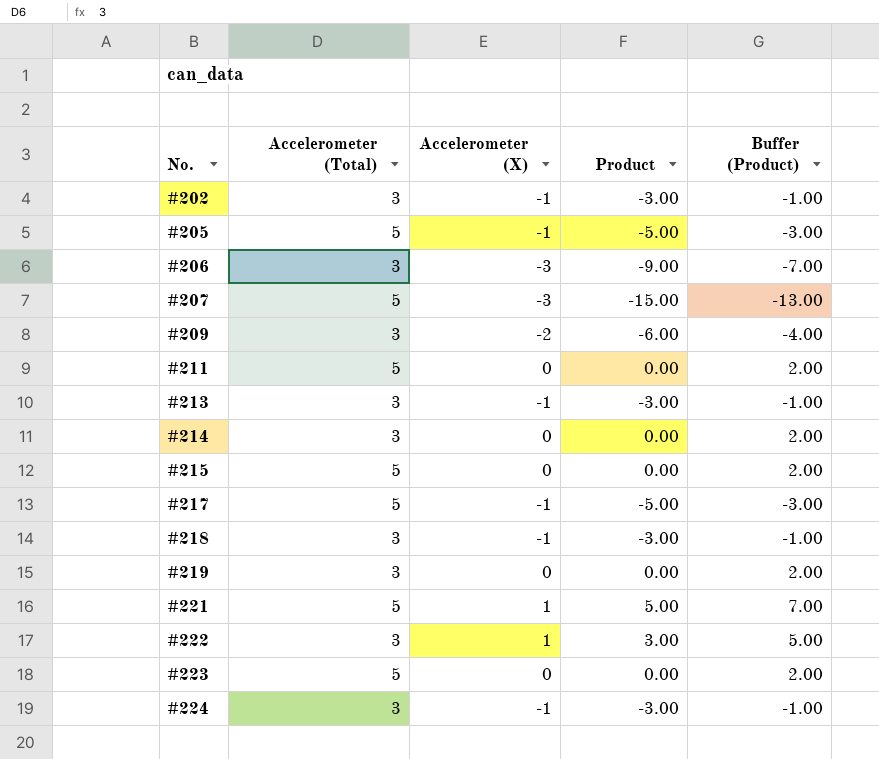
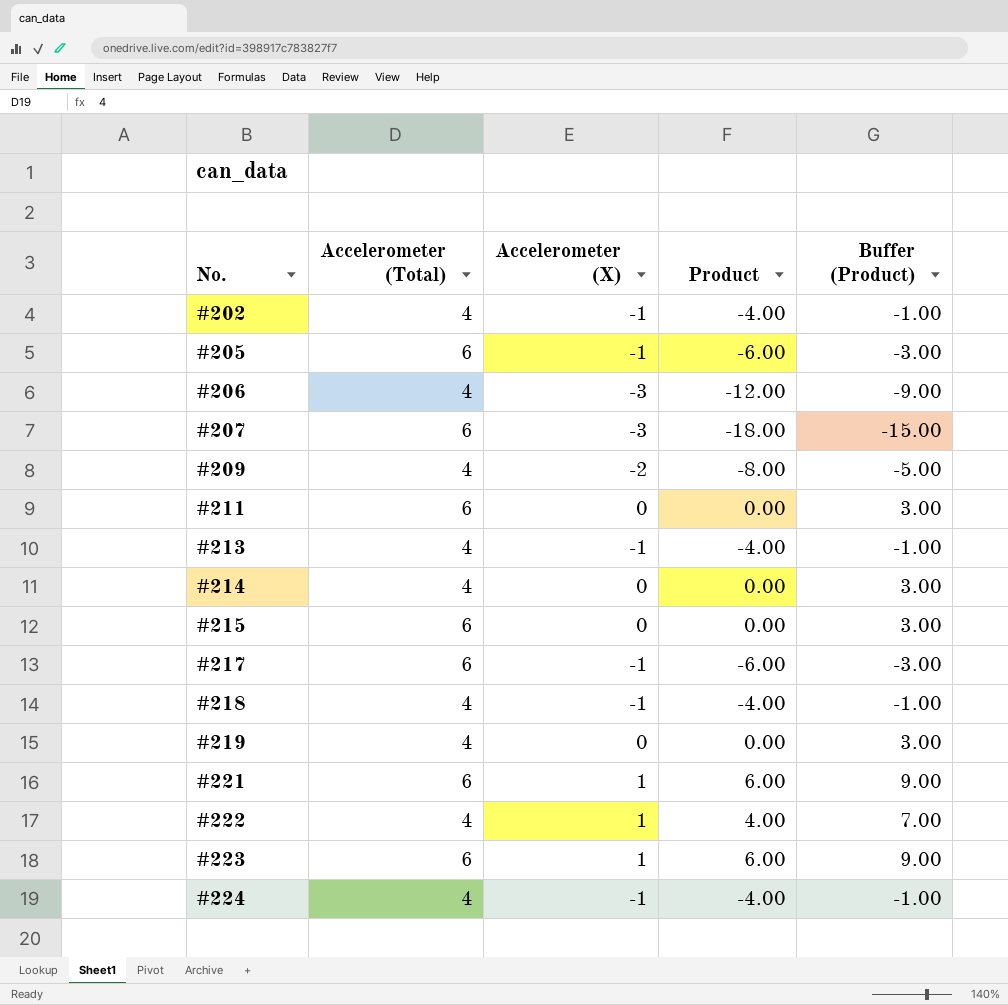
column Buffer (Product) | formula: [Product] + 2 -> [Product] + 3
#202 | Accelerometer (Total): 3 -> 4
#202 | Product: -3.00 -> -4.00
#205 | Accelerometer (Total): 5 -> 6
#205 | Product: -5.00 -> -6.00
#206 | Accelerometer (Total): 3 -> 4
#206 | Product: -9.00 -> -12.00
#207 | Accelerometer (Total): 5 -> 6
#207 | Product: -15.00 -> -18.00
#209 | Accelerometer (Total): 3 -> 4
#209 | Product: -6.00 -> -8.00
#211 | Accelerometer (Total): 5 -> 6
#213 | Accelerometer (Total): 3 -> 4
#213 | Product: -3.00 -> -4.00
#214 | Accelerometer (Total): 3 -> 4
#215 | Accelerometer (Total): 5 -> 6
#217 | Accelerometer (Total): 5 -> 6
#217 | Product: -5.00 -> -6.00
#218 | Accelerometer (Total): 3 -> 4
#218 | Product: -3.00 -> -4.00
#219 | Accelerometer (Total): 3 -> 4
#221 | Accelerometer (Total): 5 -> 6
#221 | Product: 5.00 -> 6.00
#222 | Accelerometer (Total): 3 -> 4
#222 | Product: 3.00 -> 4.00
#223 | Accelerometer (Total): 5 -> 6
#223 | Accelerometer (X): 0 -> 1
#223 | Product: 0.00 -> 6.00
#224 | Accelerometer (Total): 3 -> 4
#224 | Product: -3.00 -> -4.00

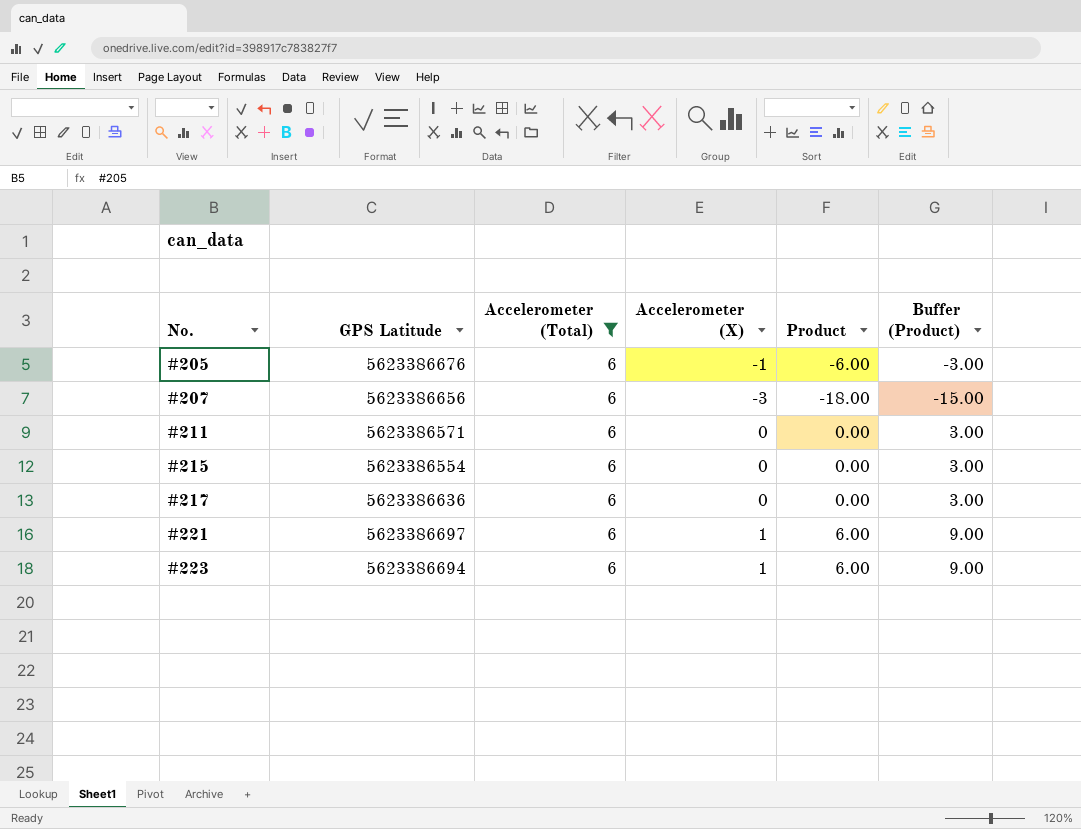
filter: none -> Accelerometer (Total) = 6
column GPS Latitude | position: none -> 2
#217 | Accelerometer (X): -1 -> 0
#217 | Product: -6.00 -> 0.00
#217 | Buffer (Product): -3.00 -> 3.00

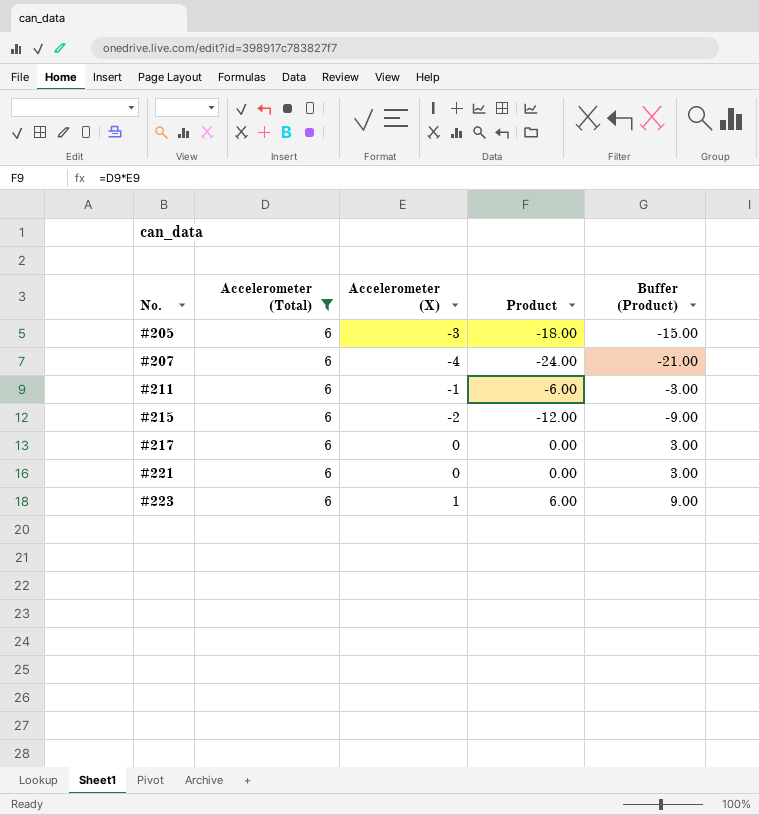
column GPS Latitude | position: 2 -> none
#205 | Accelerometer (X): -1 -> -3
#205 | Product: -6.00 -> -18.00
#205 | Buffer (Product): -3.00 -> -15.00
#207 | Accelerometer (X): -3 -> -4
#207 | Product: -18.00 -> -24.00
#207 | Buffer (Product): -15.00 -> -21.00
#211 | Accelerometer (X): 0 -> -1
#211 | Product: 0.00 -> -6.00
#211 | Buffer (Product): 3.00 -> -3.00
#215 | Accelerometer (X): 0 -> -2
#215 | Product: 0.00 -> -12.00
#215 | Buffer (Product): 3.00 -> -9.00
#221 | Accelerometer (X): 1 -> 0
#221 | Product: 6.00 -> 0.00
#221 | Buffer (Product): 9.00 -> 3.00

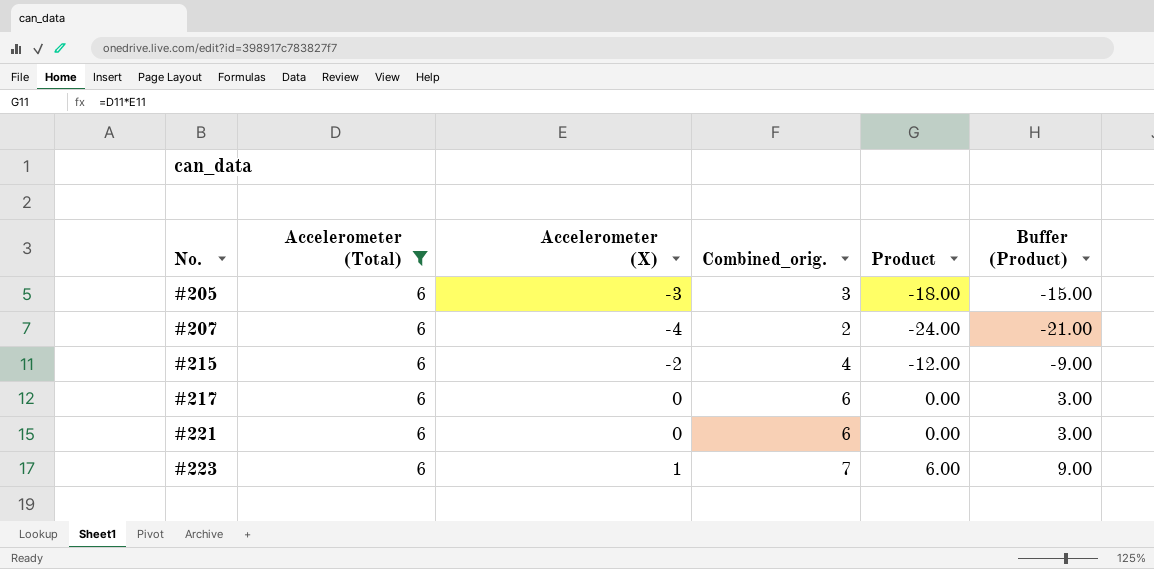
column Combined_orig. | formula: none -> [Accelerometer (Total)] + [Accelerometer (X)]
row #211: 6 | -1 | -6.00 | -3.00 -> none

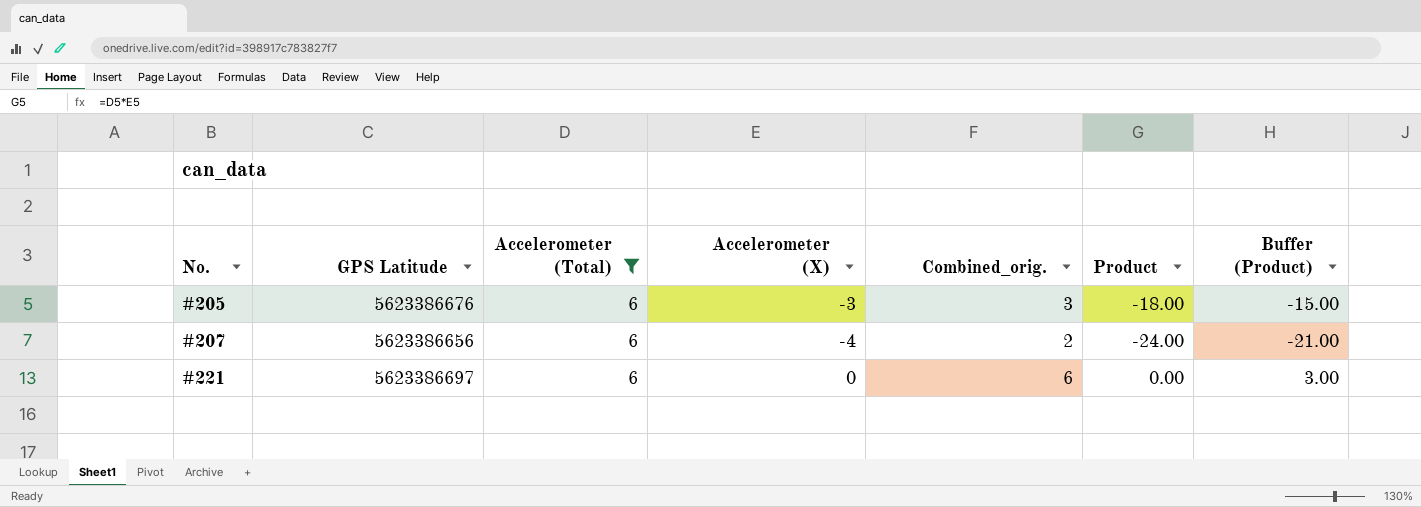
column GPS Latitude | position: none -> 2
row #215: 6 | -2 | 4 | -12.00 | -9.00 -> none
row #217: 6 | 0 | 6 | 0.00 | 3.00 -> none
row #223: 6 | 1 | 7 | 6.00 | 9.00 -> none

